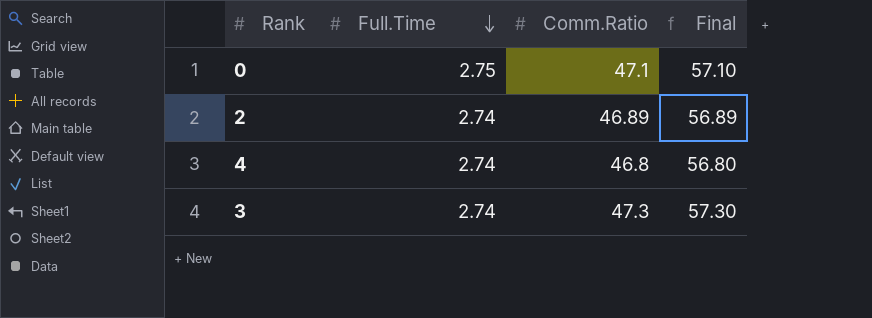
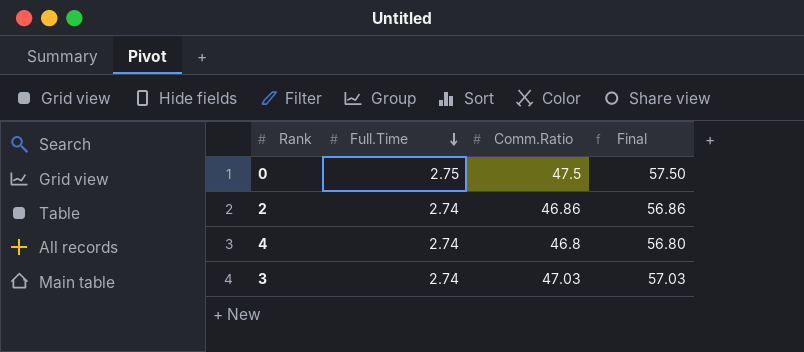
0 | Comm.Ratio: 47.1 -> 47.5
0 | Final: 57.10 -> 57.50
2 | Comm.Ratio: 46.89 -> 46.86
2 | Final: 56.89 -> 56.86
3 | Comm.Ratio: 47.3 -> 47.03
3 | Final: 57.30 -> 57.03

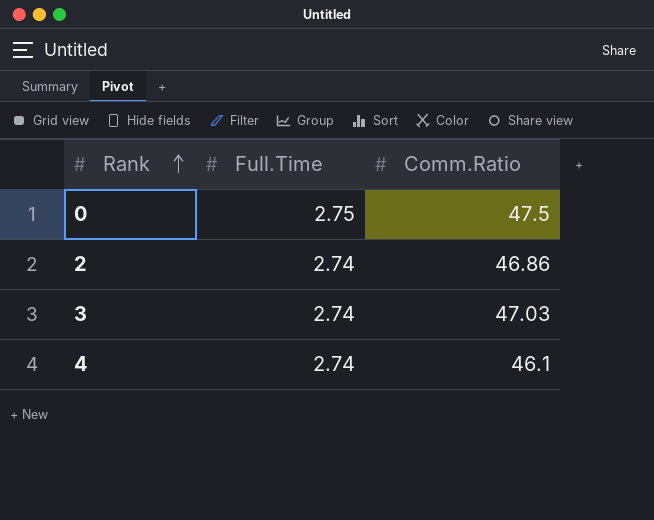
row order: Full.Time descending -> Rank ascending
column Final | formula: [Comm.Ratio] + 10 -> none
4 | Comm.Ratio: 46.8 -> 46.1

